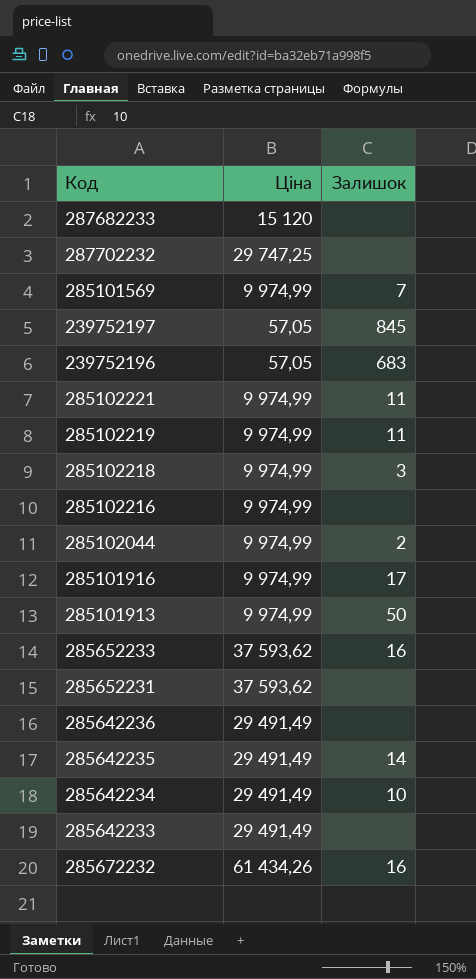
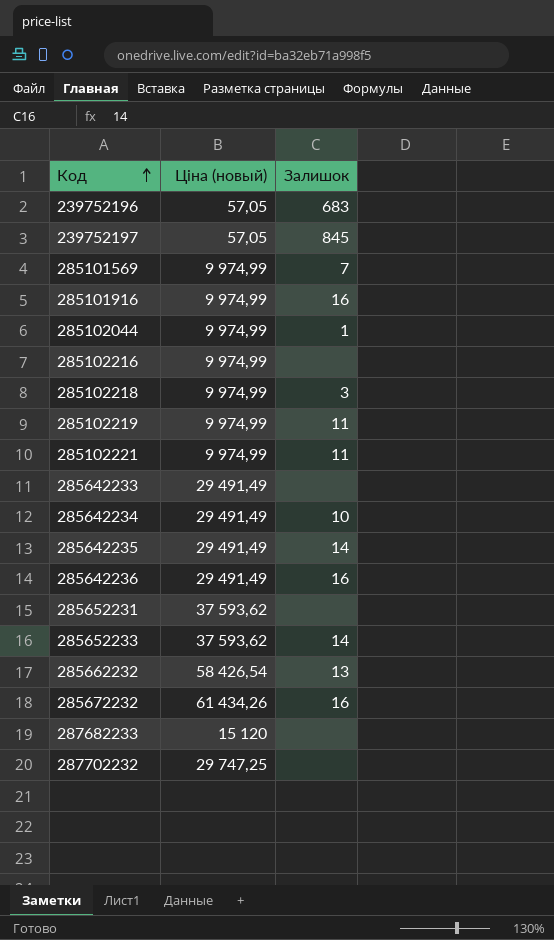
row order: none -> Код ascending
column name: Ціна -> Ціна (новый)
row 285101913: 9 974,99 | 50 -> none
285101916 | Залишок: 17 -> 16
285102044 | Залишок: 2 -> 1
285642236 | Залишок: none -> 16
285652233 | Залишок: 16 -> 14
row 285662232: none -> 58 426,54 | 13

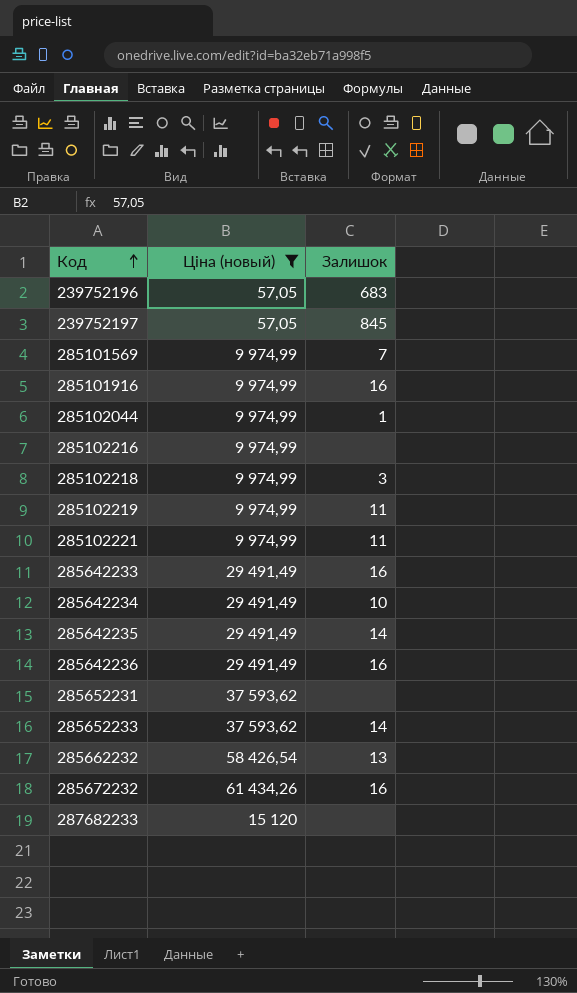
filter: none -> Ціна (новый) != 29 747,25
285642233 | Залишок: none -> 16

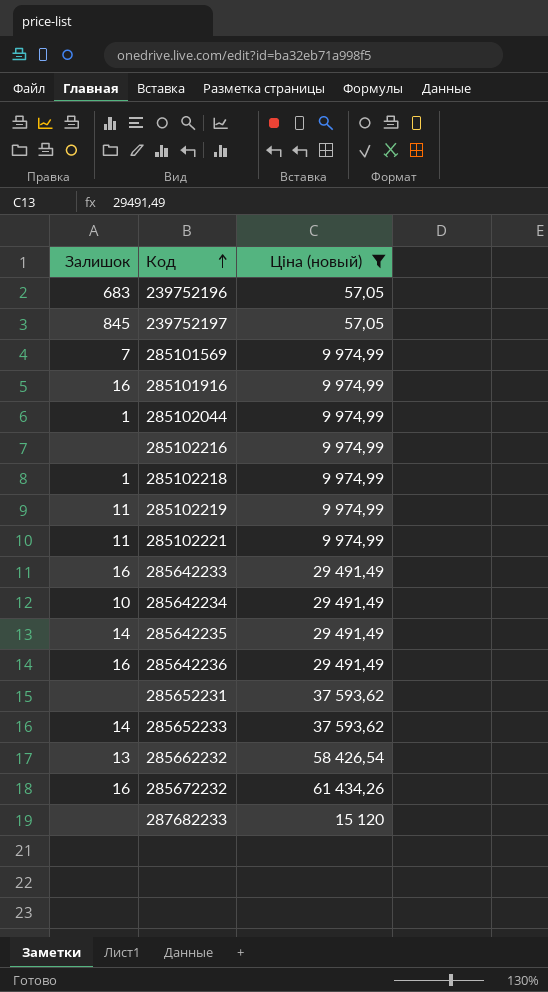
column Залишок | position: 3 -> 1
285102218 | Залишок: 3 -> 1

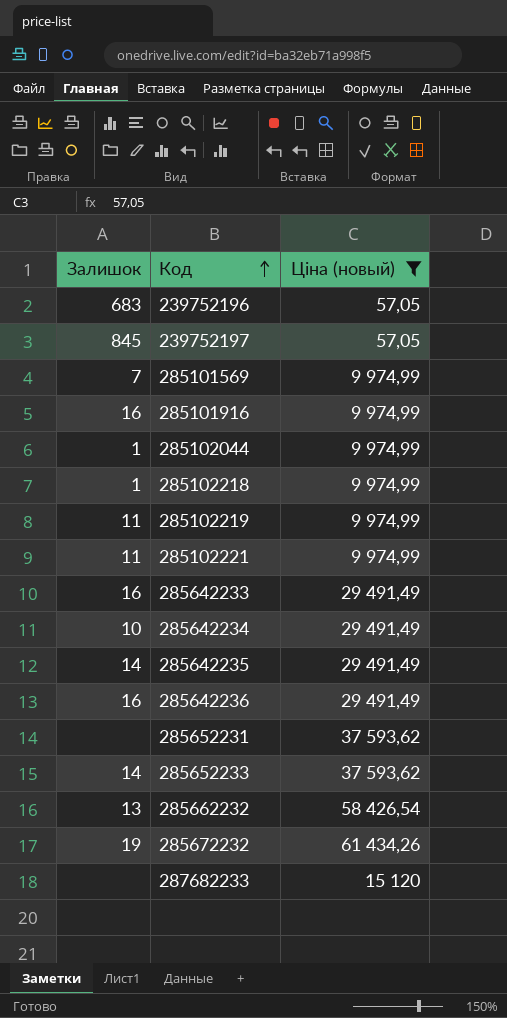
row 285102216: none | 9 974,99 -> none
285672232 | Залишок: 16 -> 19

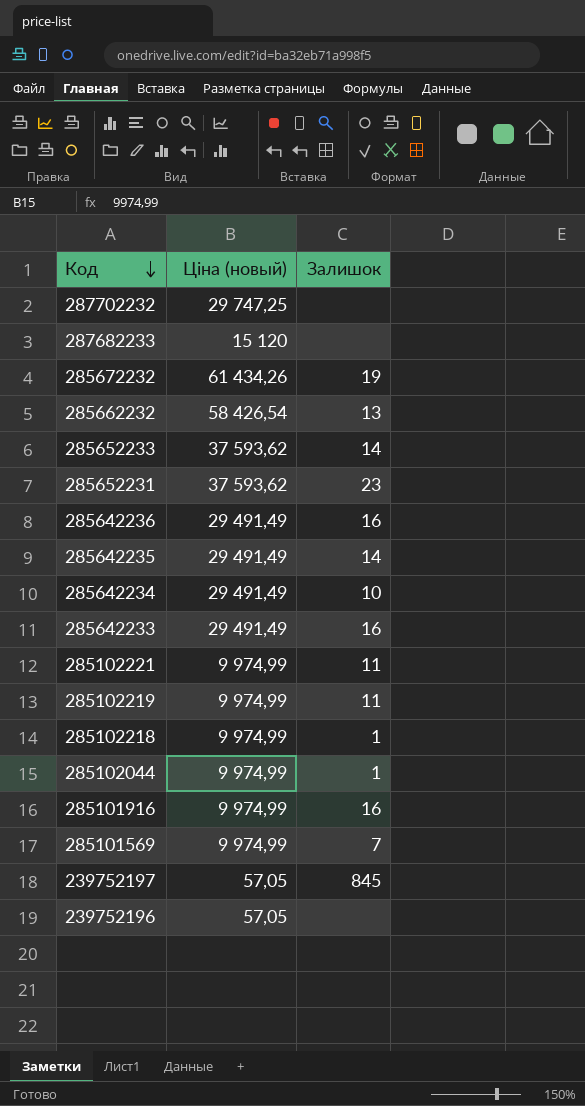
filter: Ціна (новый) != 29 747,25 -> none
row order: Код ascending -> Код descending
column Залишок | position: 1 -> 3
285652231 | Залишок: none -> 23
239752196 | Залишок: 683 -> none

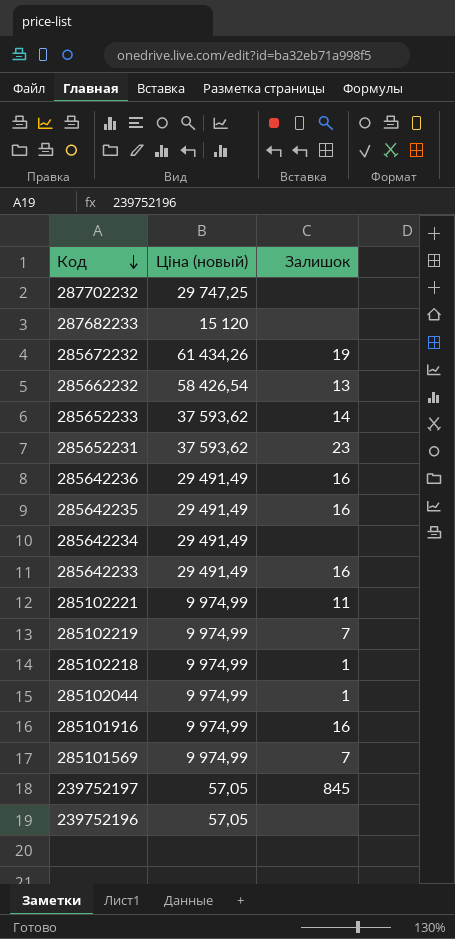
285642235 | Залишок: 14 -> 16
285642234 | Залишок: 10 -> none
285102219 | Залишок: 11 -> 7

